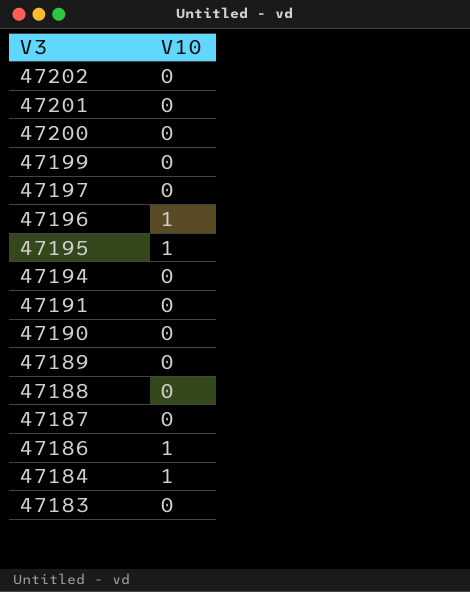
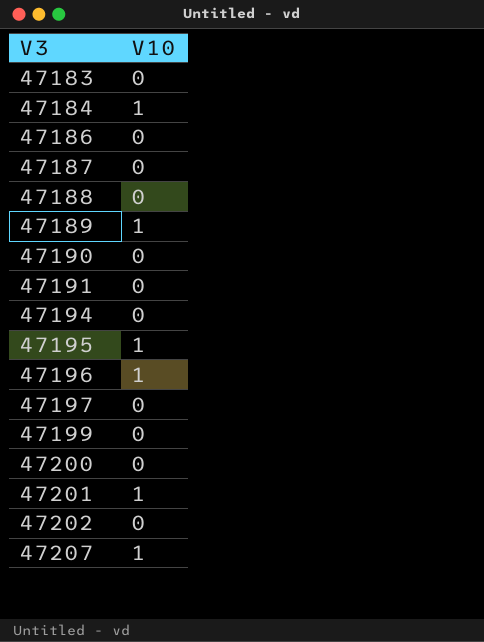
row order: V3 descending -> V3 ascending
47186 | V10: 1 -> 0
47189 | V10: 0 -> 1
47201 | V10: 0 -> 1
row 47207: none -> 1

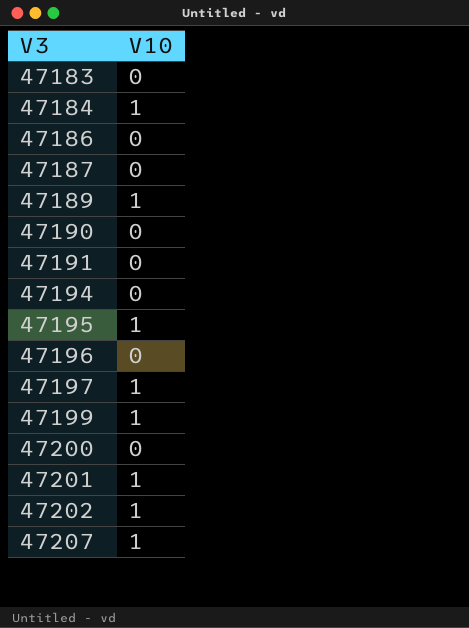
row 47188: 0 -> none
47196 | V10: 1 -> 0
47197 | V10: 0 -> 1
47199 | V10: 0 -> 1
47202 | V10: 0 -> 1

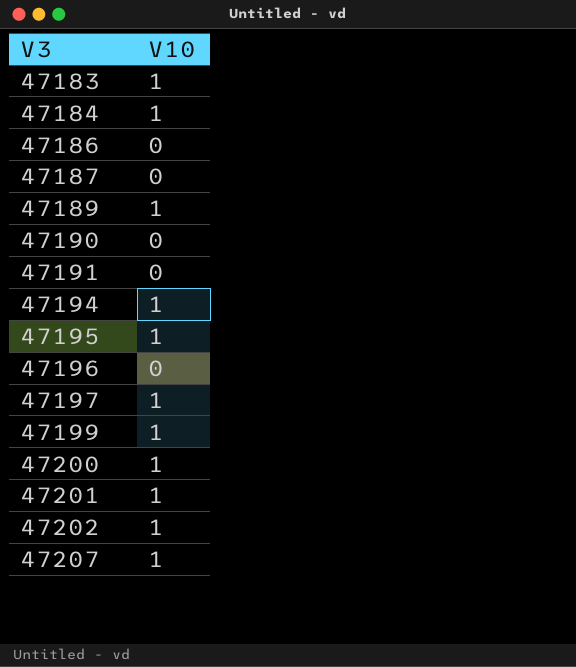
47183 | V10: 0 -> 1
47194 | V10: 0 -> 1
47200 | V10: 0 -> 1

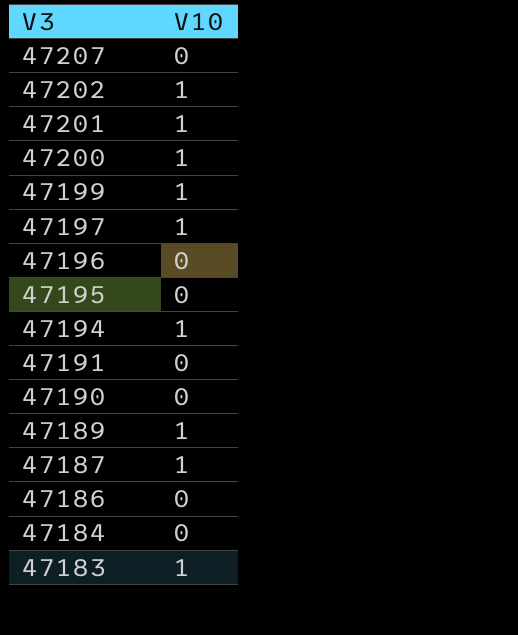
row order: V3 ascending -> V3 descending
47207 | V10: 1 -> 0
47195 | V10: 1 -> 0
47187 | V10: 0 -> 1
47184 | V10: 1 -> 0

